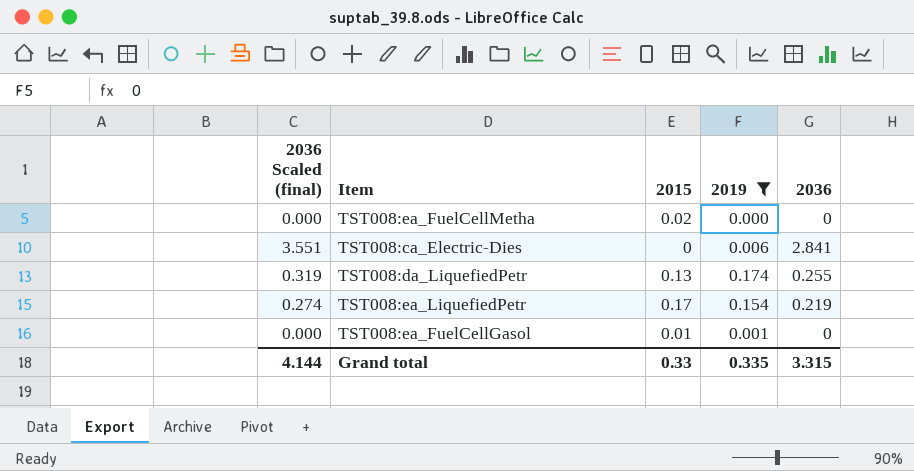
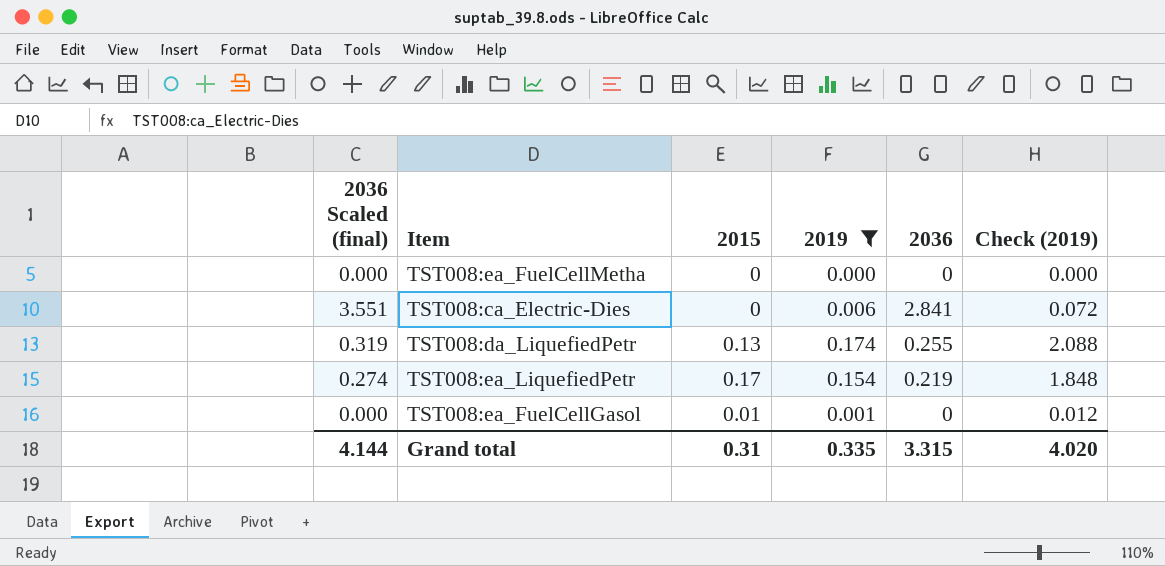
column Check (2019) | formula: none -> [2019] * 12
TST008:ea_FuelCellMetha | 2015: 0.02 -> 0
Grand total | 2015: 0.33 -> 0.31

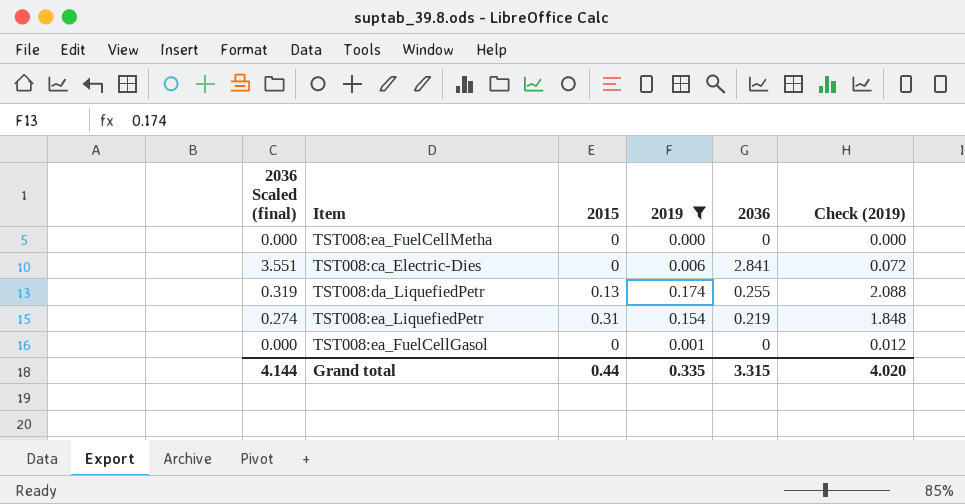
TST008:ea_LiquefiedPetr | 2015: 0.17 -> 0.31
TST008:ea_FuelCellGasol | 2015: 0.01 -> 0
Grand total | 2015: 0.31 -> 0.44

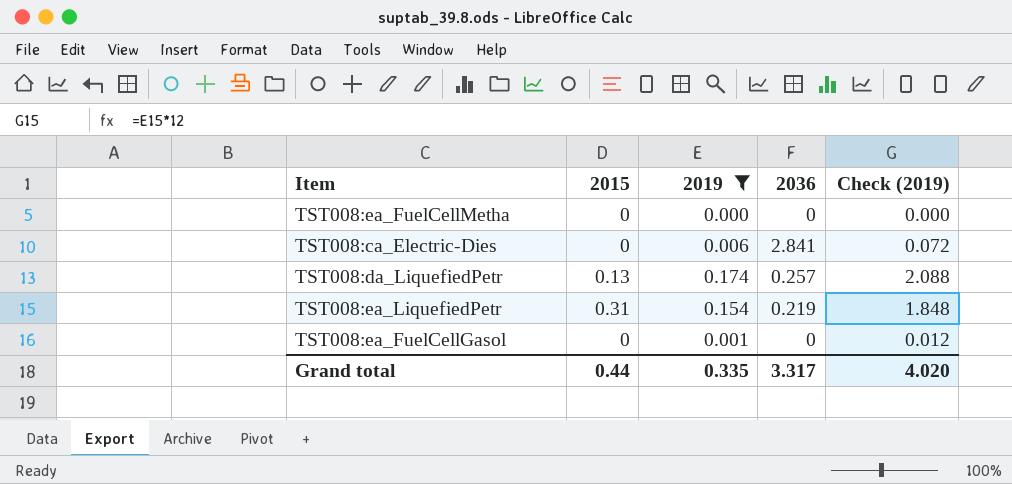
column 2036 Scaled (final) | formula: [2036] * 1.25 -> none
TST008:da_LiquefiedPetr | 2036: 0.255 -> 0.257
Grand total | 2036: 3.315 -> 3.317

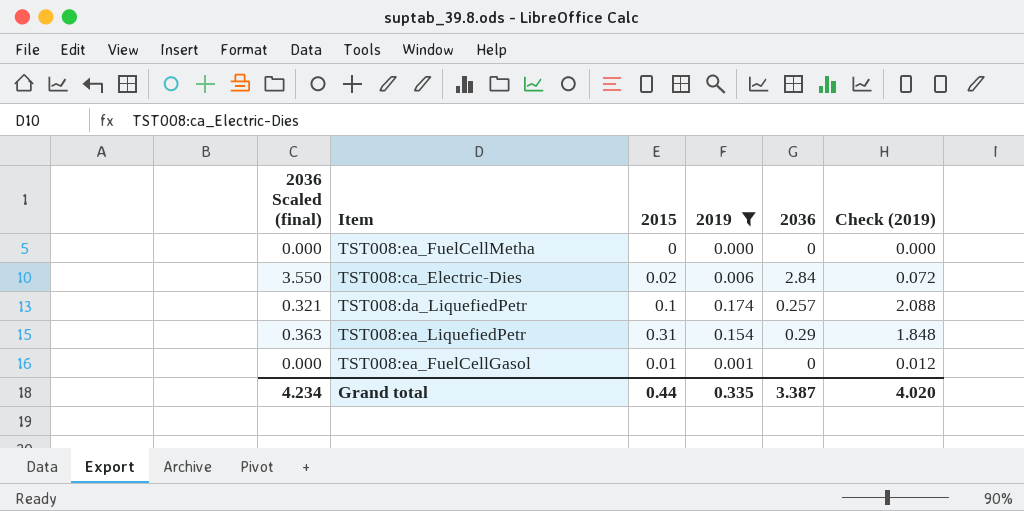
column 2036 Scaled (final) | formula: none -> [2036] * 1.25
TST008:ca_Electric-Dies | 2015: 0 -> 0.02
TST008:ca_Electric-Dies | 2036: 2.841 -> 2.84
TST008:da_LiquefiedPetr | 2015: 0.13 -> 0.1
TST008:ea_LiquefiedPetr | 2036: 0.219 -> 0.29
TST008:ea_FuelCellGasol | 2015: 0 -> 0.01
Grand total | 2036: 3.317 -> 3.387

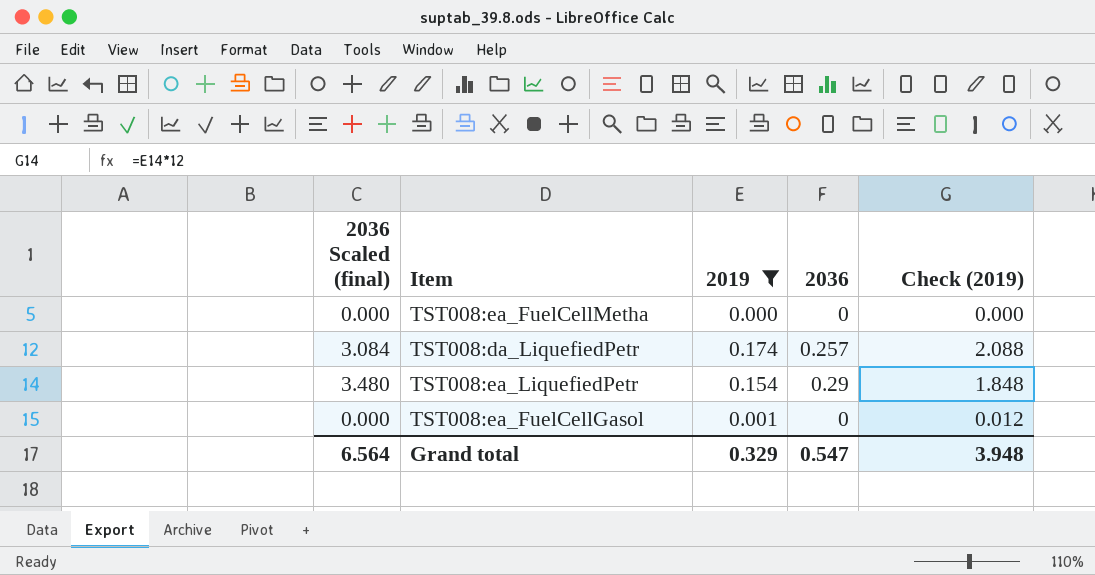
column 2015 | position: 3 -> none
column 2036 Scaled (final) | formula: [2036] * 1.25 -> [2036] * 12
row TST008:ca_Electric-Dies: 3.550 | 0.02 | 0.006 | 2.84 | 0.072 -> none
Grand total | 2036 Scaled (final): 4.234 -> 6.564
Grand total | 2019: 0.335 -> 0.329
Grand total | 2036: 3.387 -> 0.547
Grand total | Check (2019): 4.020 -> 3.948

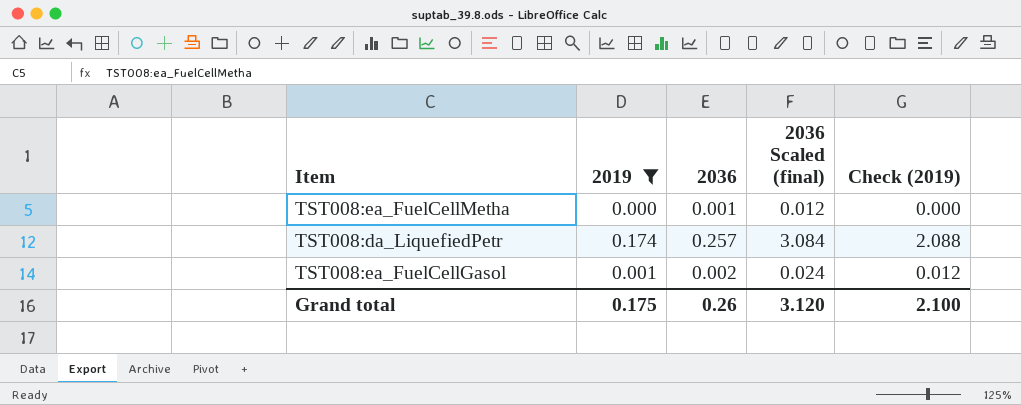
column 2036 Scaled (final) | position: 1 -> 4
row TST008:ea_LiquefiedPetr: 3.480 | 0.154 | 0.29 | 1.848 -> none
TST008:ea_FuelCellMetha | 2036: 0 -> 0.001
TST008:ea_FuelCellMetha | 2036 Scaled (final): 0.000 -> 0.012
TST008:ea_FuelCellGasol | 2036: 0 -> 0.002
TST008:ea_FuelCellGasol | 2036 Scaled (final): 0.000 -> 0.024
Grand total | 2019: 0.329 -> 0.175
Grand total | 2036: 0.547 -> 0.26
Grand total | 2036 Scaled (final): 6.564 -> 3.120
Grand total | Check (2019): 3.948 -> 2.100

